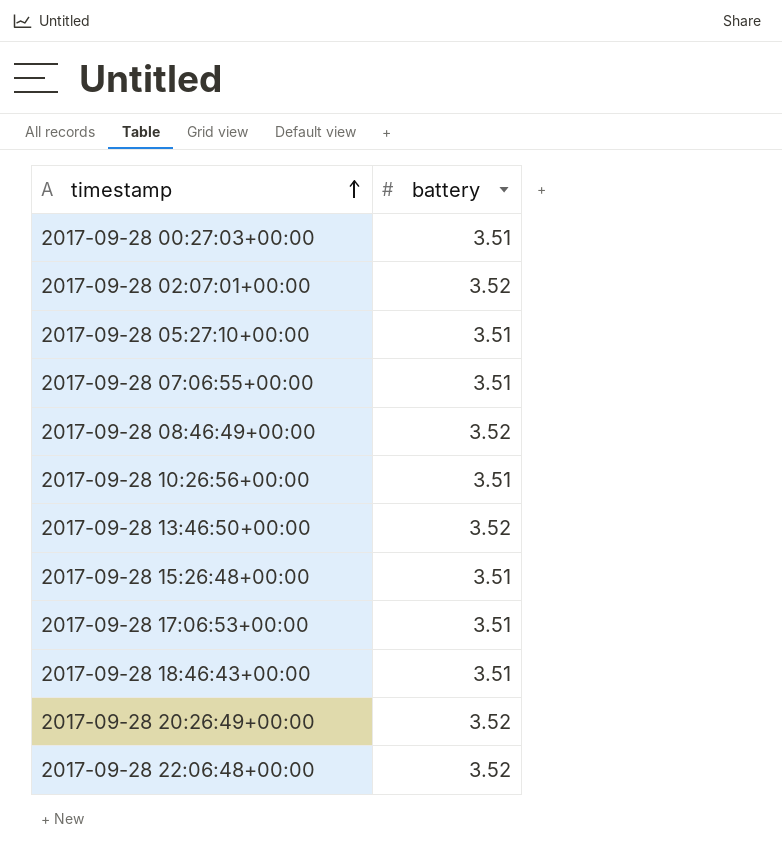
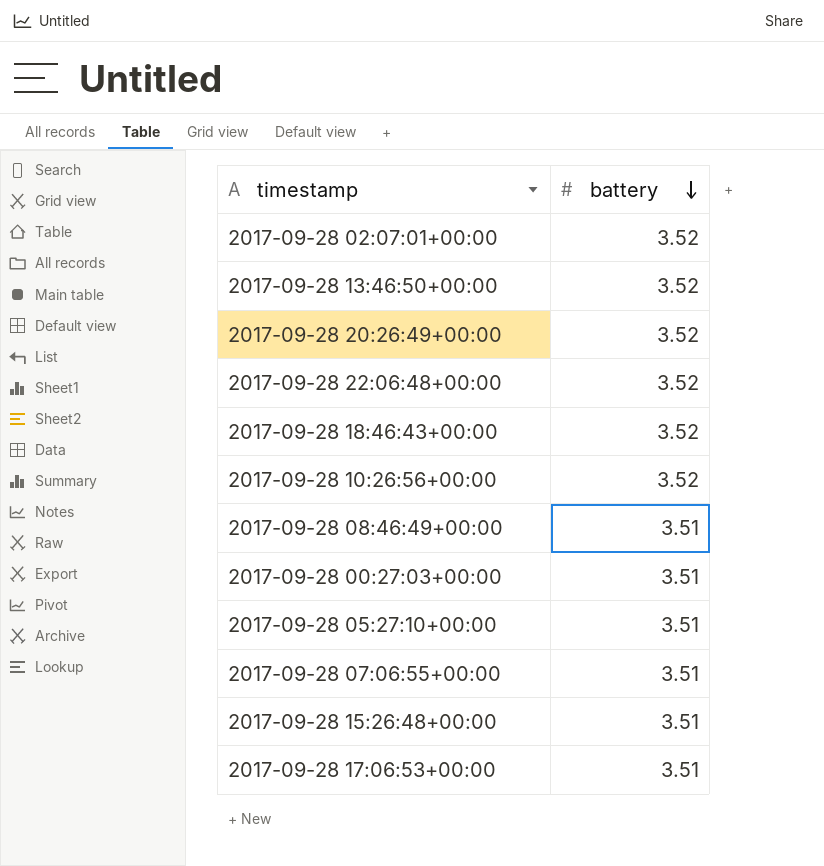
row order: timestamp ascending -> battery descending
2017-09-28 18:46:43+00:00 | battery: 3.51 -> 3.52
2017-09-28 10:26:56+00:00 | battery: 3.51 -> 3.52
2017-09-28 08:46:49+00:00 | battery: 3.52 -> 3.51

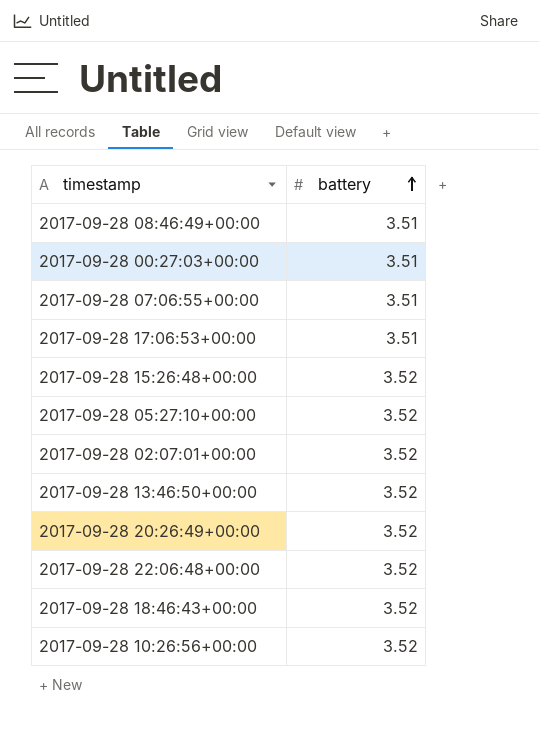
row order: battery descending -> battery ascending
2017-09-28 15:26:48+00:00 | battery: 3.51 -> 3.52
2017-09-28 05:27:10+00:00 | battery: 3.51 -> 3.52

